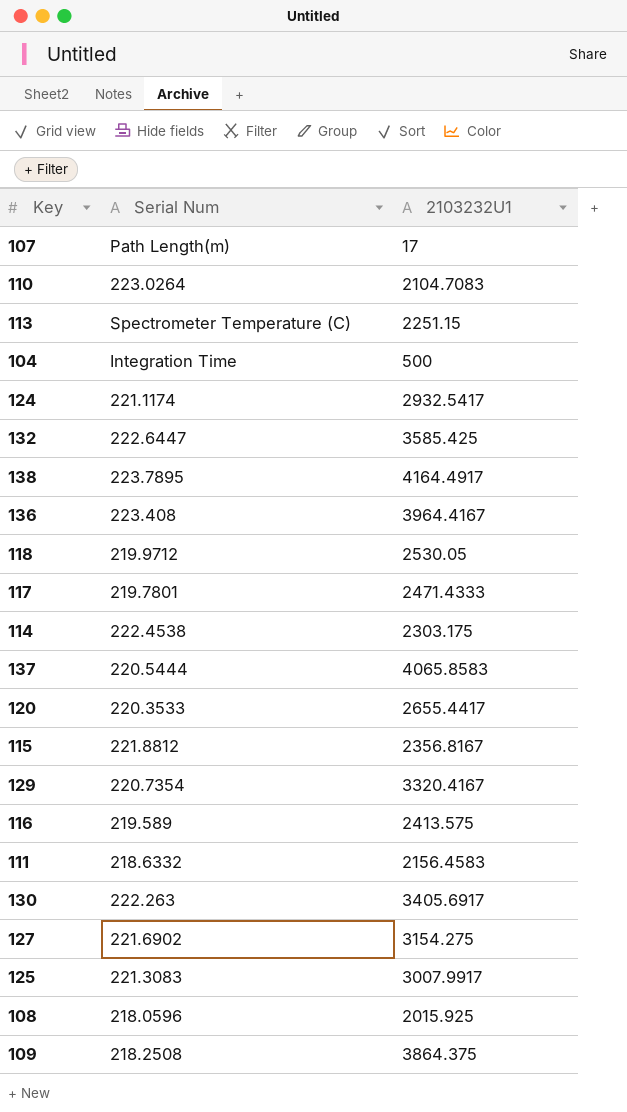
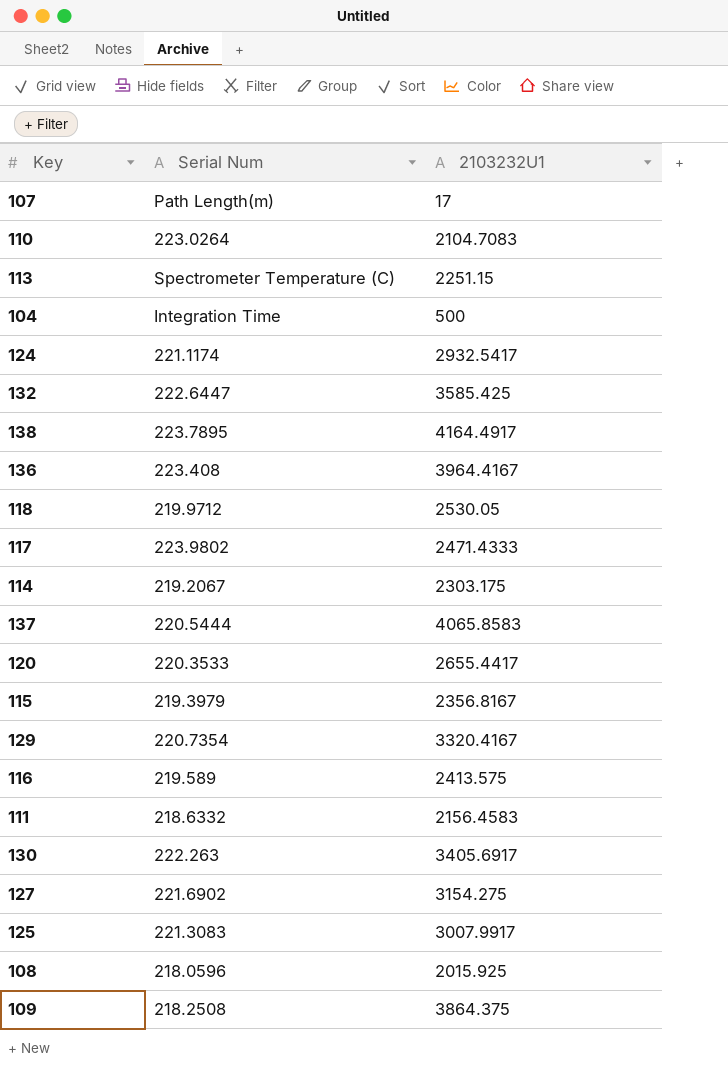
117 | Serial Num: 219.7801 -> 223.9802
114 | Serial Num: 222.4538 -> 219.2067
115 | Serial Num: 221.8812 -> 219.3979

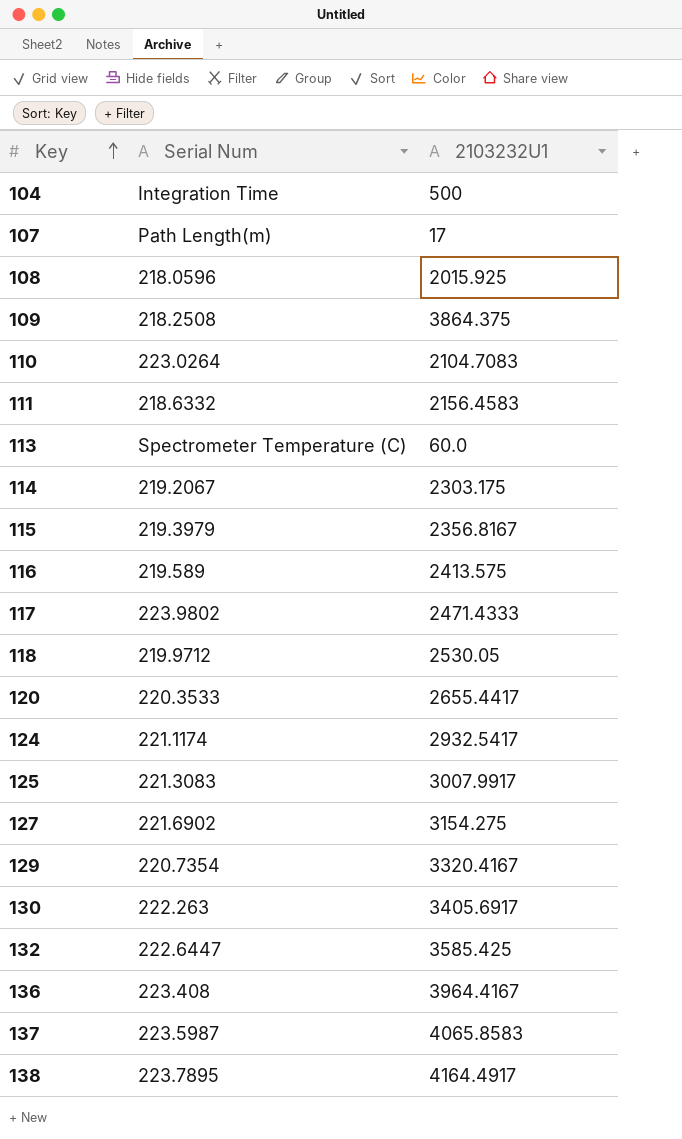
row order: none -> Key ascending
113 | 2103232U1: 2251.15 -> 60.0
137 | Serial Num: 220.5444 -> 223.5987

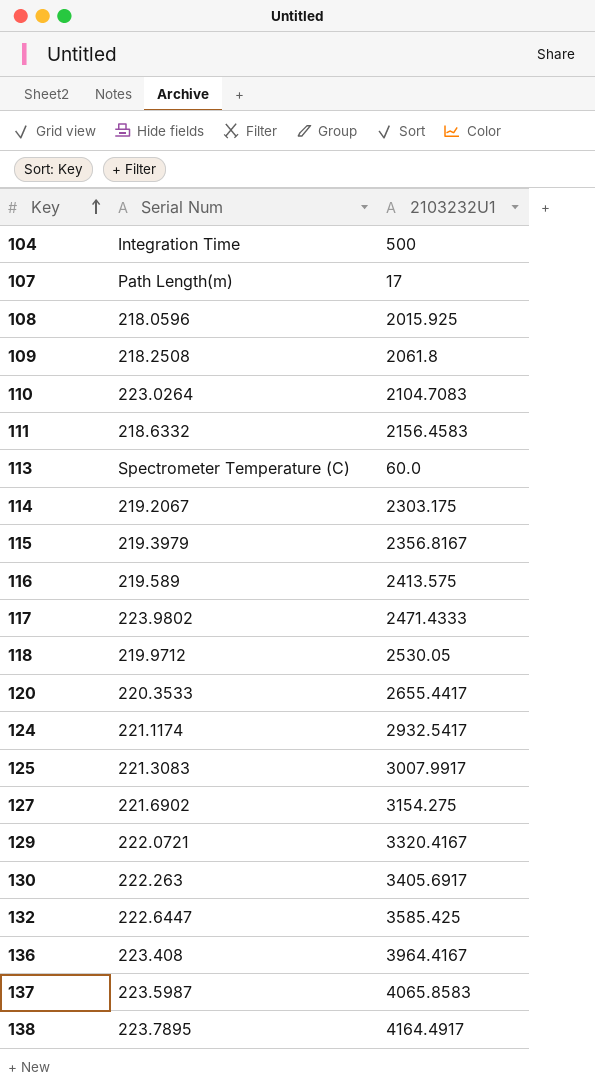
109 | 2103232U1: 3864.375 -> 2061.8
129 | Serial Num: 220.7354 -> 222.0721

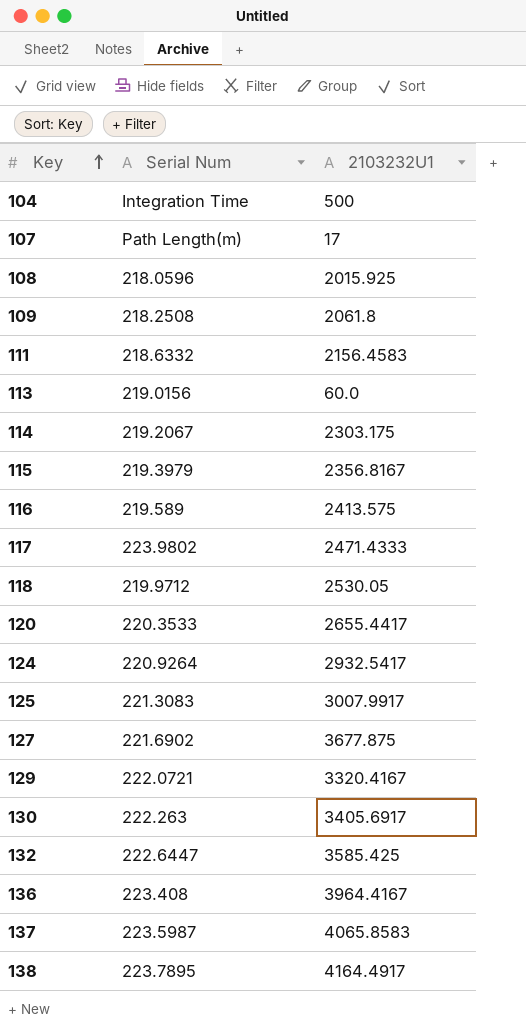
row 110: 223.0264 | 2104.7083 -> none
113 | Serial Num: Spectrometer Temperature (C) -> 219.0156
124 | Serial Num: 221.1174 -> 220.9264
127 | 2103232U1: 3154.275 -> 3677.875

